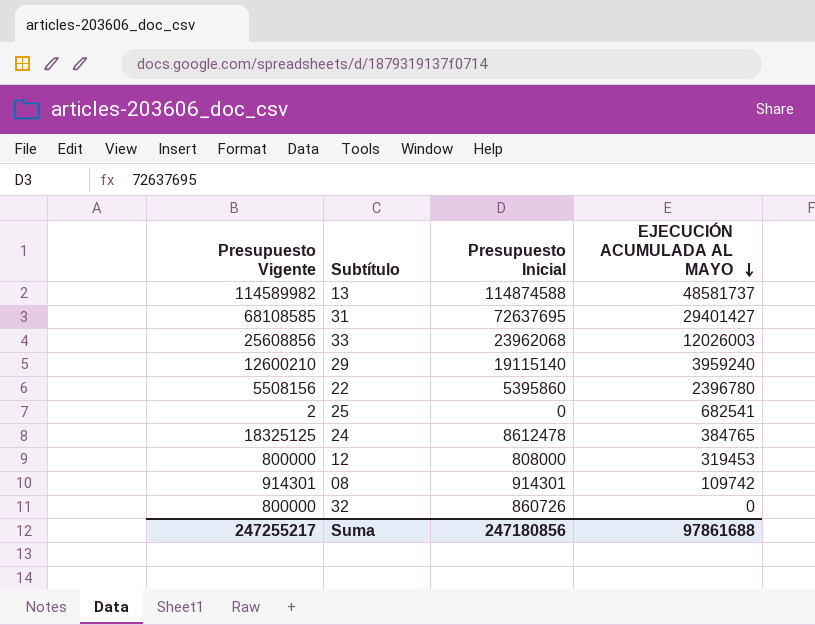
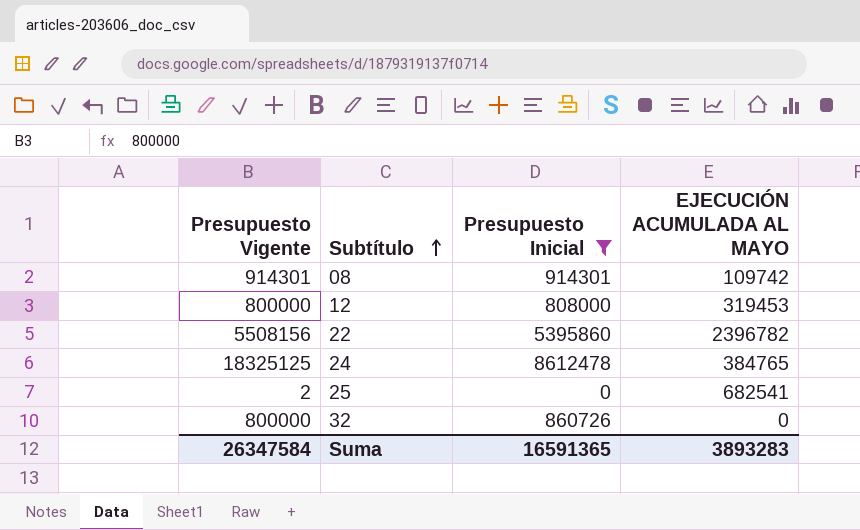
filter: none -> Presupuesto Inicial <= 8612478
row order: EJECUCIÓN ACUMULADA AL MAYO descending -> Subtítulo ascending
22 | EJECUCIÓN ACUMULADA AL MAYO: 2396780 -> 2396782
Suma | Presupuesto Vigente: 247255217 -> 26347584
Suma | Presupuesto Inicial: 247180856 -> 16591365
Suma | EJECUCIÓN ACUMULADA AL MAYO: 97861688 -> 3893283

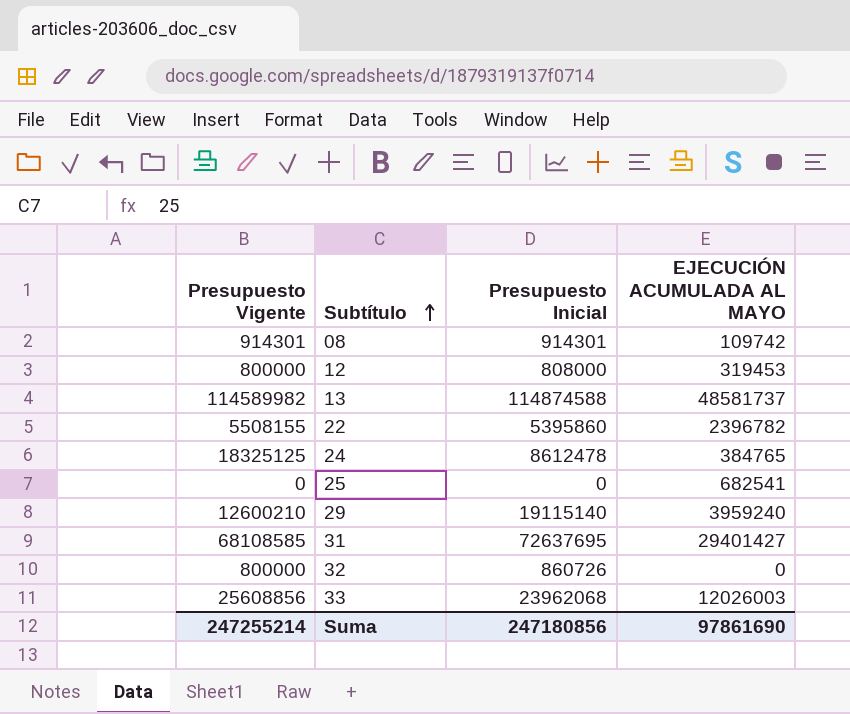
filter: Presupuesto Inicial <= 8612478 -> none
22 | Presupuesto Vigente: 5508156 -> 5508155
25 | Presupuesto Vigente: 2 -> 0
Suma | Presupuesto Vigente: 26347584 -> 247255214
Suma | Presupuesto Inicial: 16591365 -> 247180856
Suma | EJECUCIÓN ACUMULADA AL MAYO: 3893283 -> 97861690

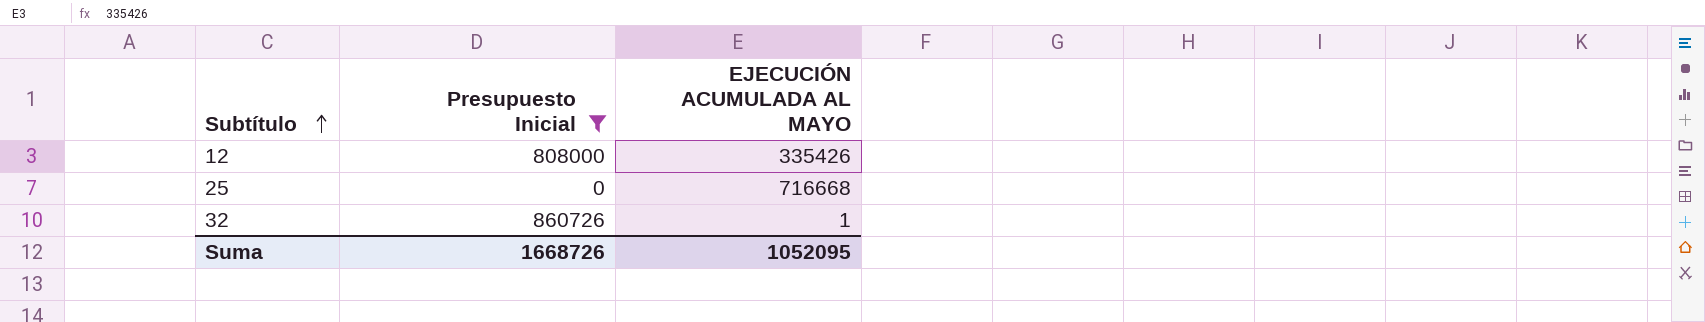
filter: none -> Presupuesto Inicial <= 860726
column Presupuesto Vigente | position: 1 -> none
12 | EJECUCIÓN ACUMULADA AL MAYO: 319453 -> 335426
25 | EJECUCIÓN ACUMULADA AL MAYO: 682541 -> 716668
32 | EJECUCIÓN ACUMULADA AL MAYO: 0 -> 1
Suma | Presupuesto Inicial: 247180856 -> 1668726
Suma | EJECUCIÓN ACUMULADA AL MAYO: 97861690 -> 1052095

